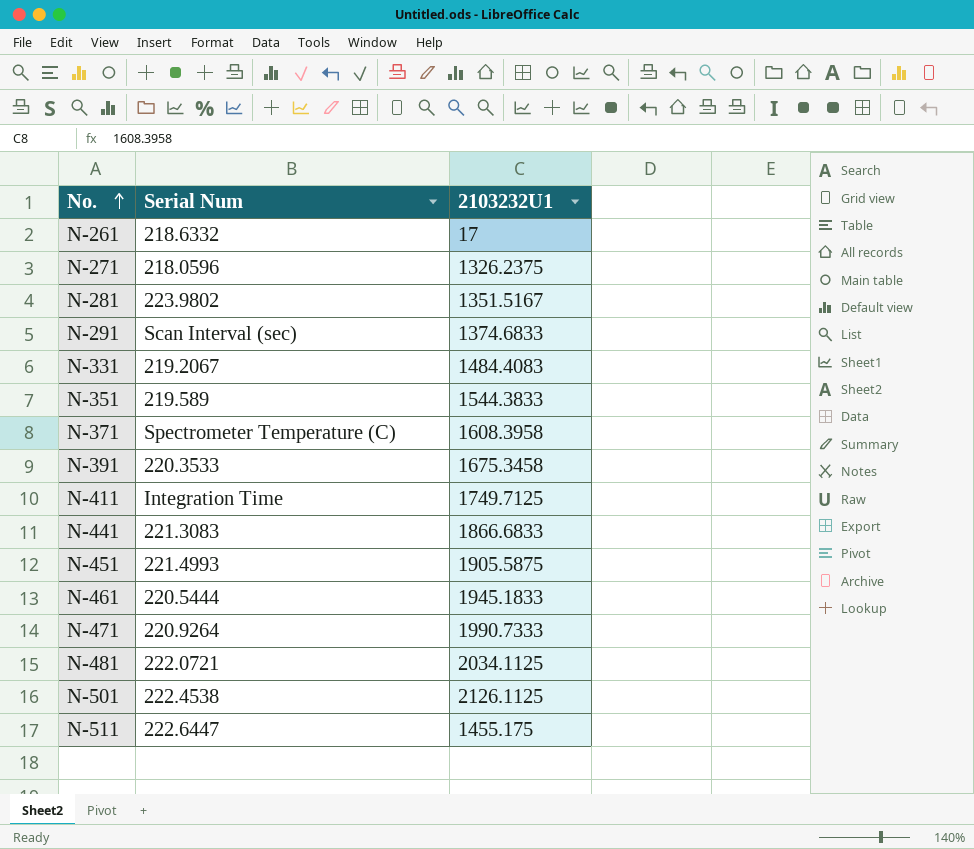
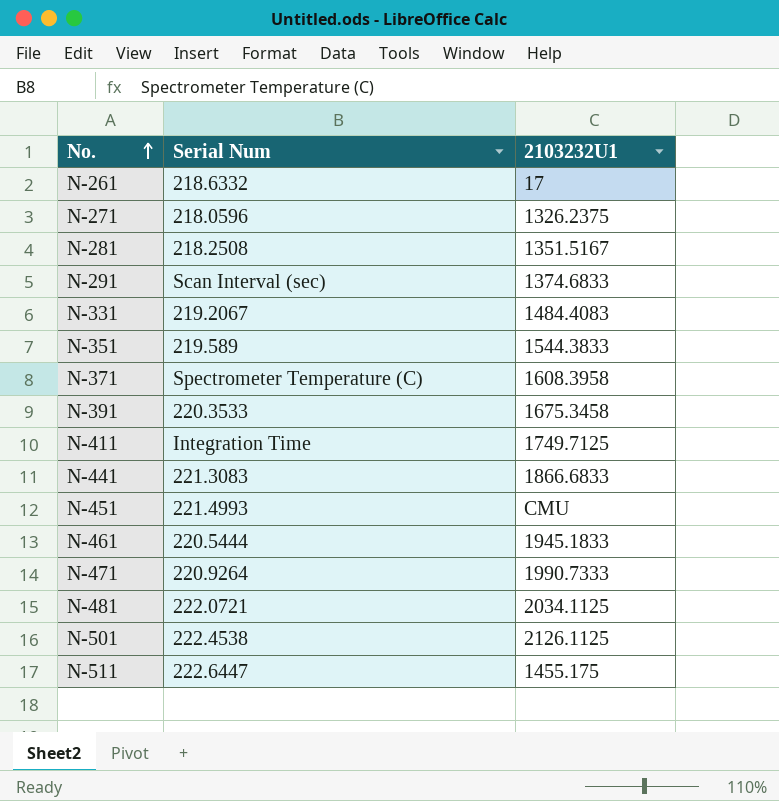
N-281 | Serial Num: 223.9802 -> 218.2508
N-451 | 2103232U1: 1905.5875 -> CMU

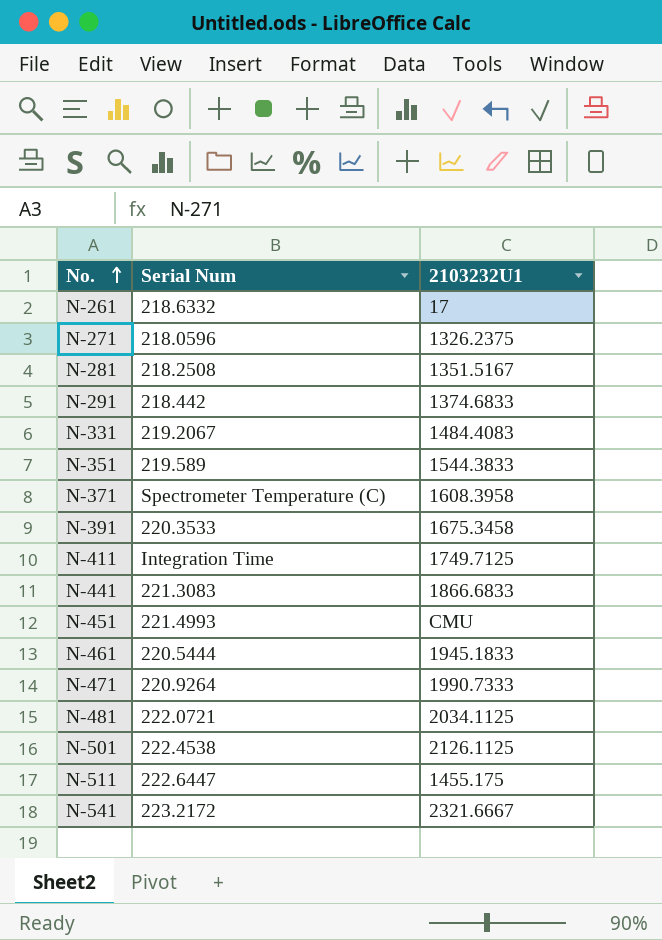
N-291 | Serial Num: Scan Interval (sec) -> 218.442
row N-541: none -> 223.2172 | 2321.6667

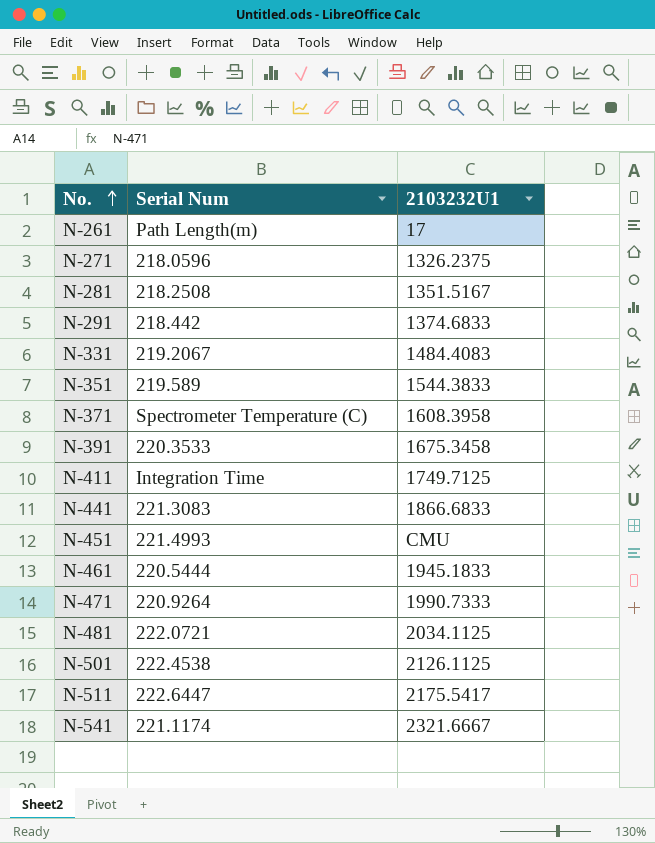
N-261 | Serial Num: 218.6332 -> Path Length(m)
N-511 | 2103232U1: 1455.175 -> 2175.5417
N-541 | Serial Num: 223.2172 -> 221.1174

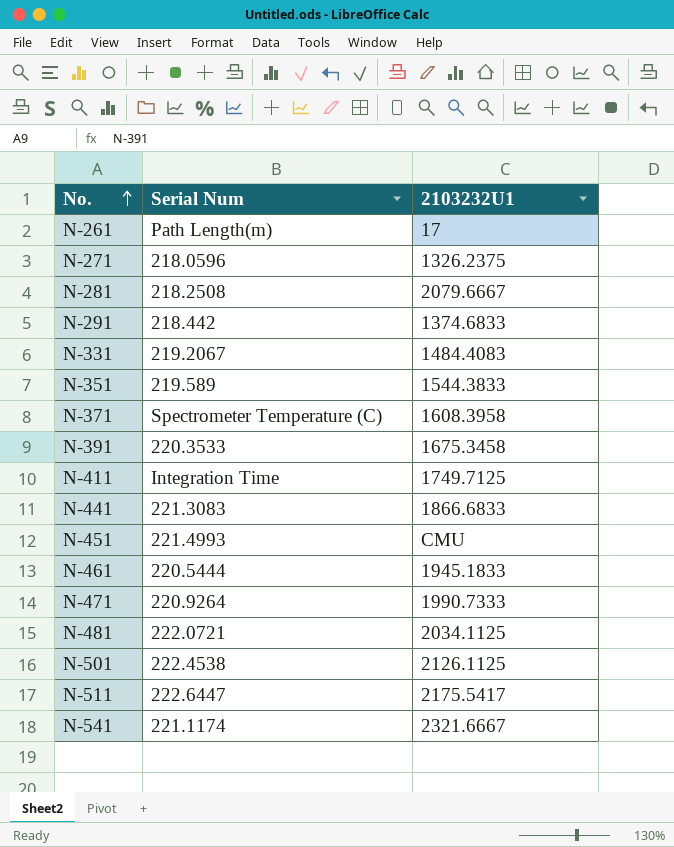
N-281 | 2103232U1: 1351.5167 -> 2079.6667

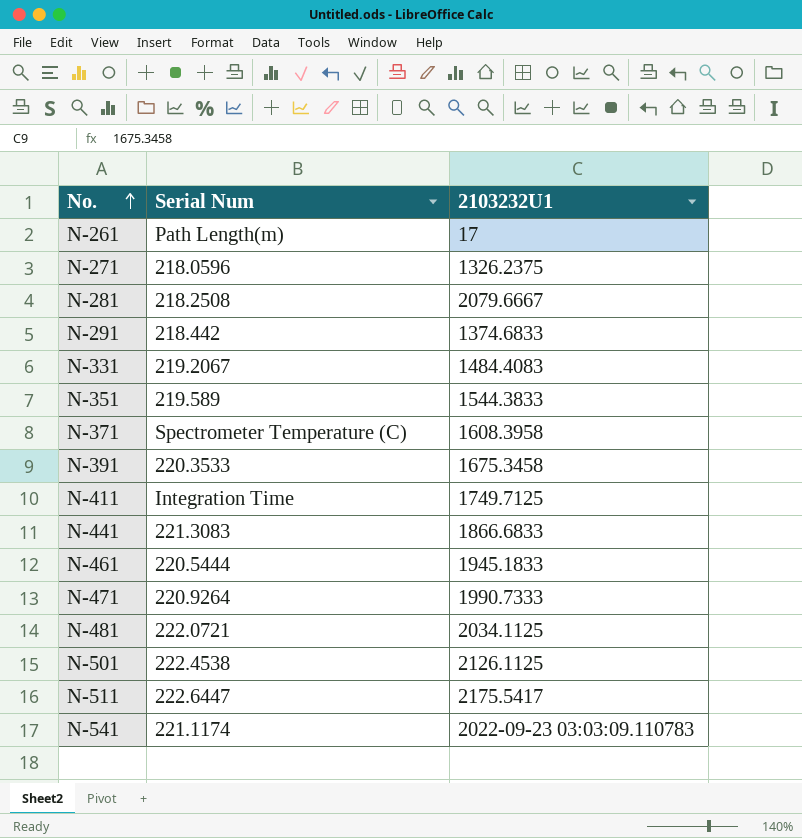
row N-451: 221.4993 | CMU -> none
N-541 | 2103232U1: 2321.6667 -> 2022-09-23 03:03:09.110783

